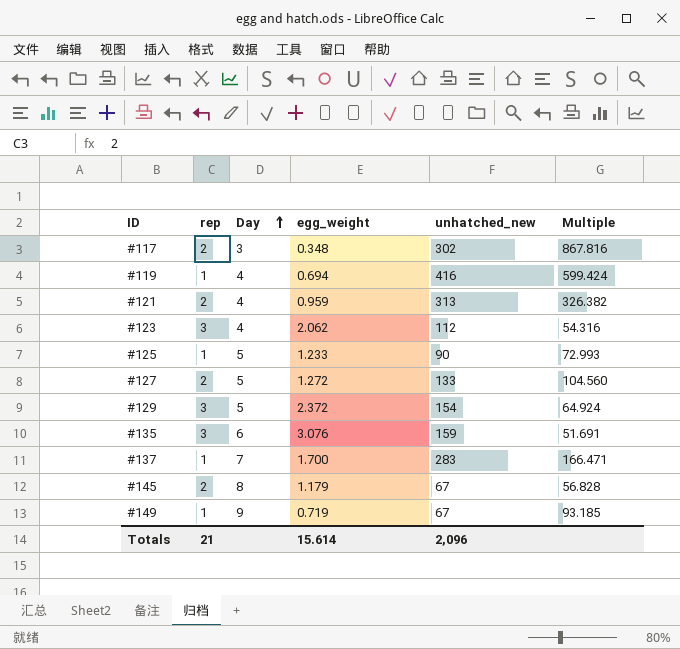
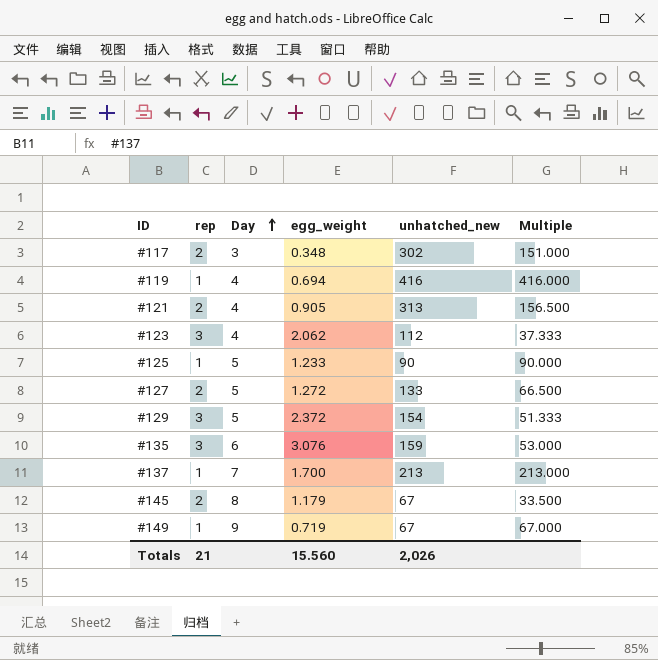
column Multiple | formula: [unhatched_new] / [egg_weight] -> [unhatched_new] / [rep]
#121 | egg_weight: 0.959 -> 0.905
#137 | unhatched_new: 283 -> 213
Totals | egg_weight: 15.614 -> 15.560
Totals | unhatched_new: 2,096 -> 2,026

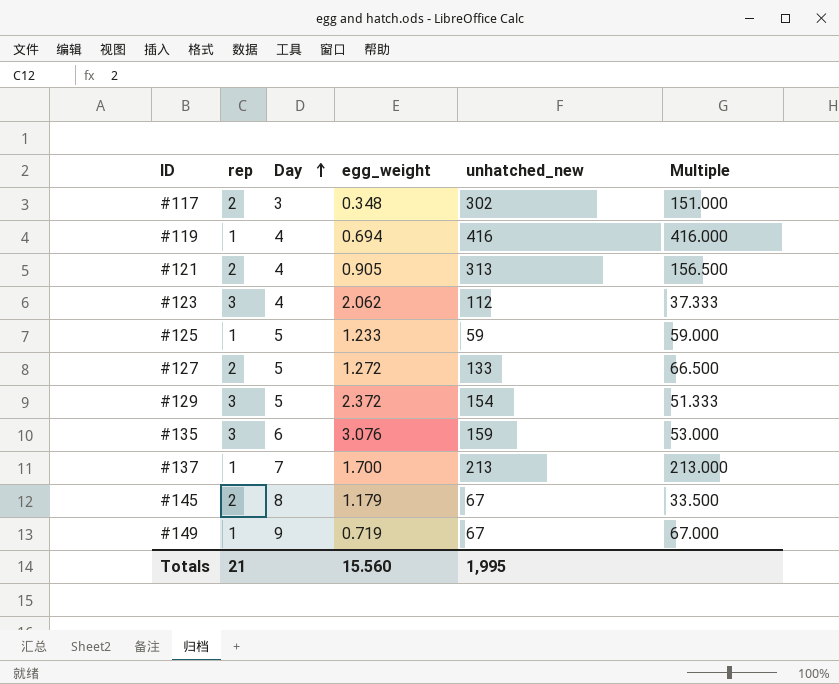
#125 | unhatched_new: 90 -> 59
#125 | Multiple: 90.000 -> 59.000
Totals | unhatched_new: 2,026 -> 1,995

